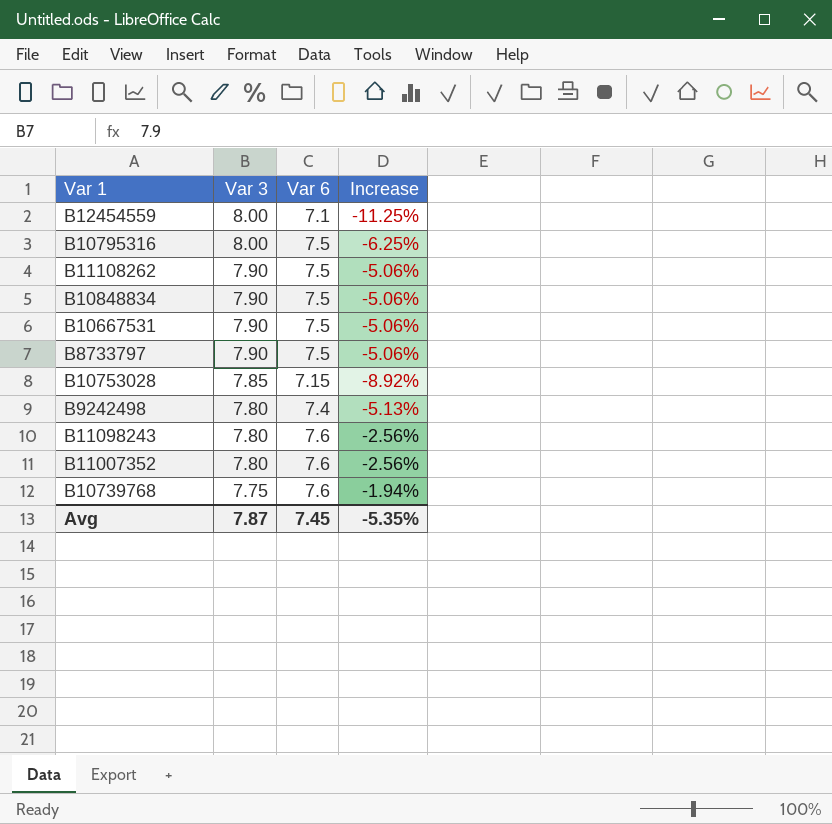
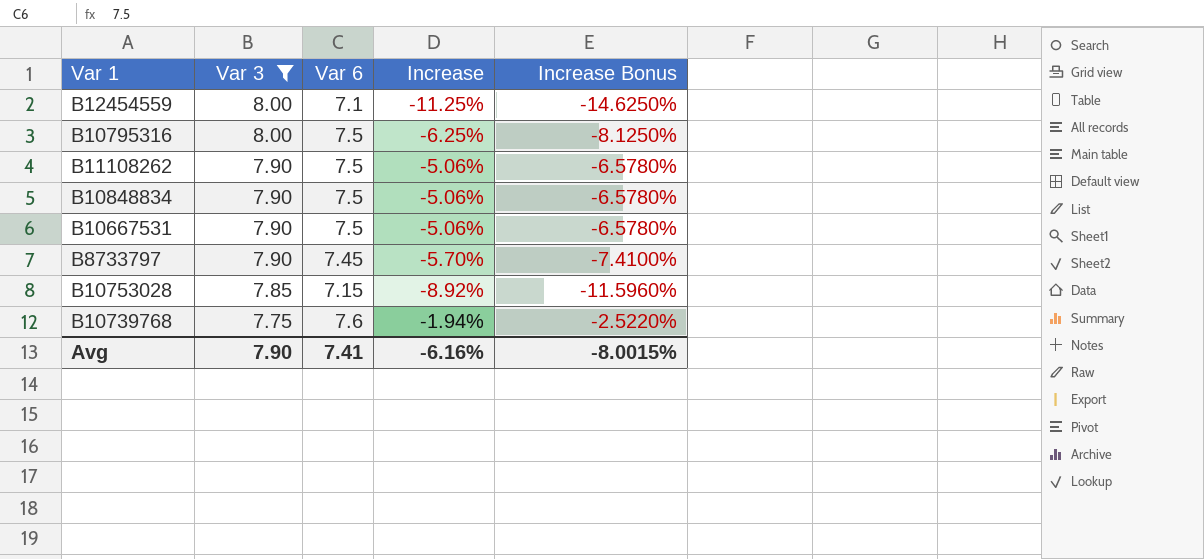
filter: none -> Var 3 != 7.80
column Increase Bonus | formula: none -> [Increase] * 1.3
B8733797 | Var 6: 7.5 -> 7.45
B8733797 | Increase: -5.06% -> -5.70%
Avg | Var 3: 7.87 -> 7.90
Avg | Var 6: 7.45 -> 7.41
Avg | Increase: -5.35% -> -6.16%

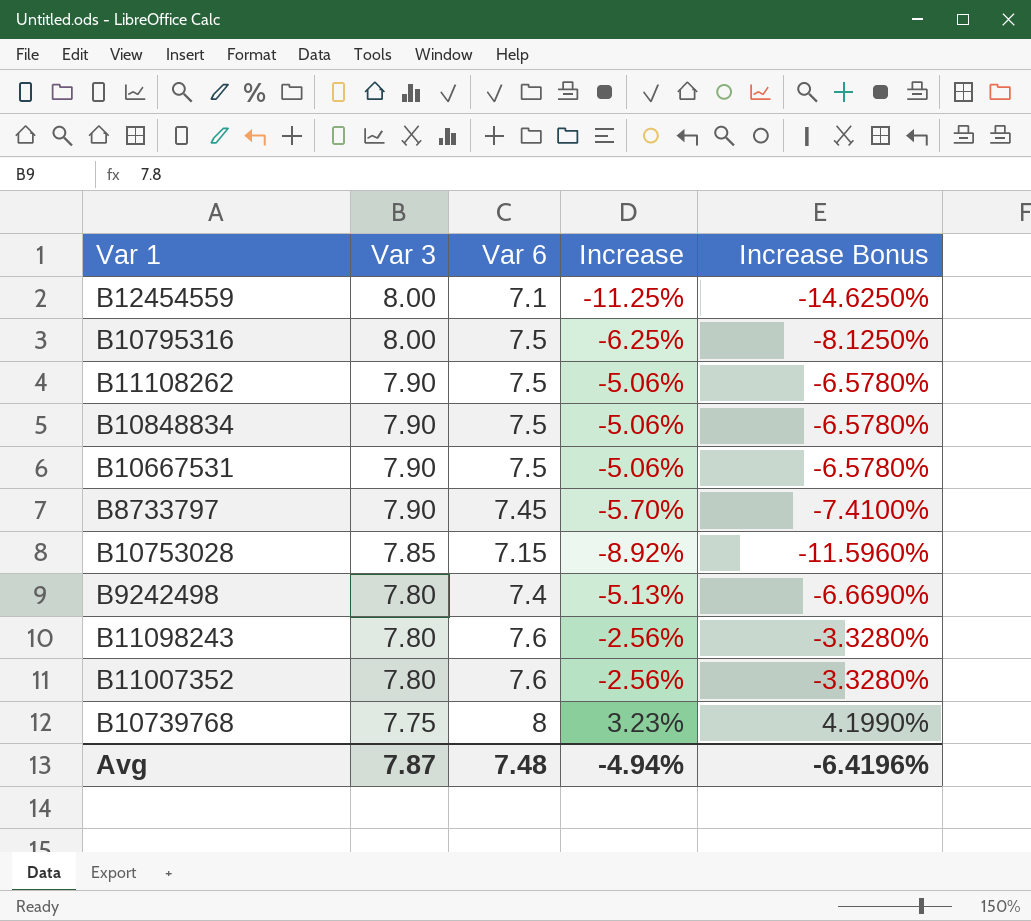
filter: Var 3 != 7.80 -> none
B10739768 | Var 6: 7.6 -> 8
B10739768 | Increase: -1.94% -> 3.23%
B10739768 | Increase Bonus: -2.5220% -> 4.1990%
Avg | Var 3: 7.90 -> 7.87
Avg | Var 6: 7.41 -> 7.48
Avg | Increase: -6.16% -> -4.94%
Avg | Increase Bonus: -8.0015% -> -6.4196%

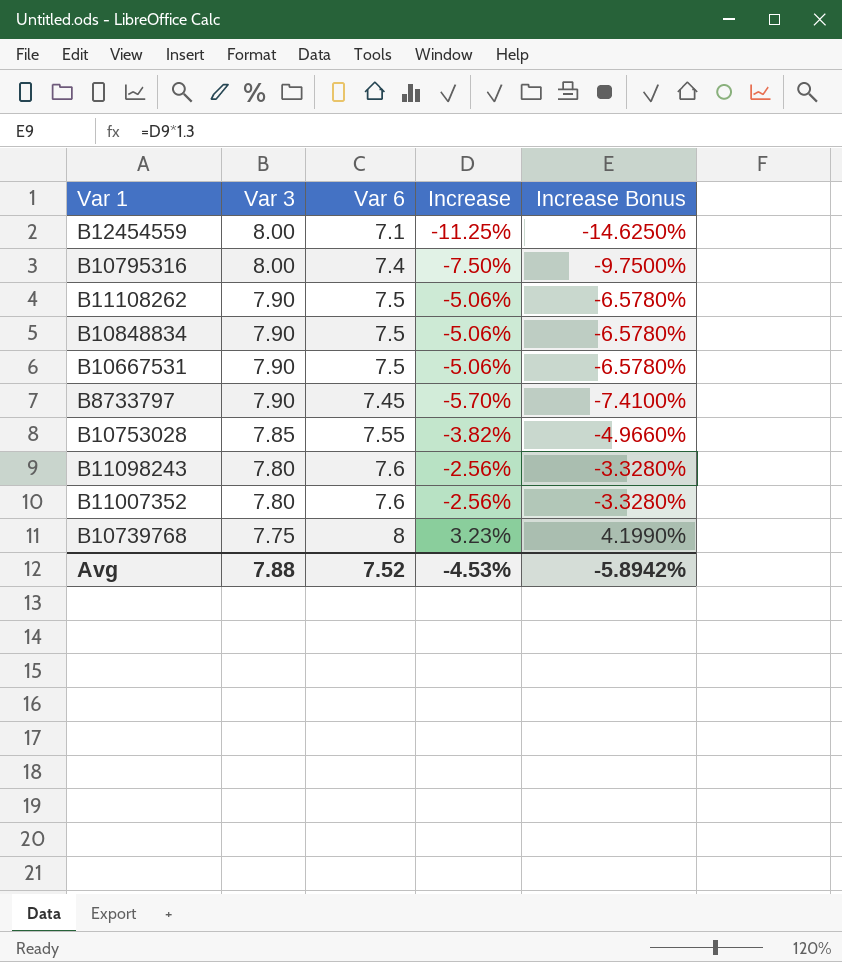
row B9242498: 7.80 | 7.4 | -5.13% | -6.6690% -> none
B10795316 | Var 6: 7.5 -> 7.4
B10795316 | Increase: -6.25% -> -7.50%
B10795316 | Increase Bonus: -8.1250% -> -9.7500%
B10753028 | Var 6: 7.15 -> 7.55
B10753028 | Increase: -8.92% -> -3.82%
B10753028 | Increase Bonus: -11.5960% -> -4.9660%
Avg | Var 3: 7.87 -> 7.88
Avg | Var 6: 7.48 -> 7.52
Avg | Increase: -4.94% -> -4.53%
Avg | Increase Bonus: -6.4196% -> -5.8942%

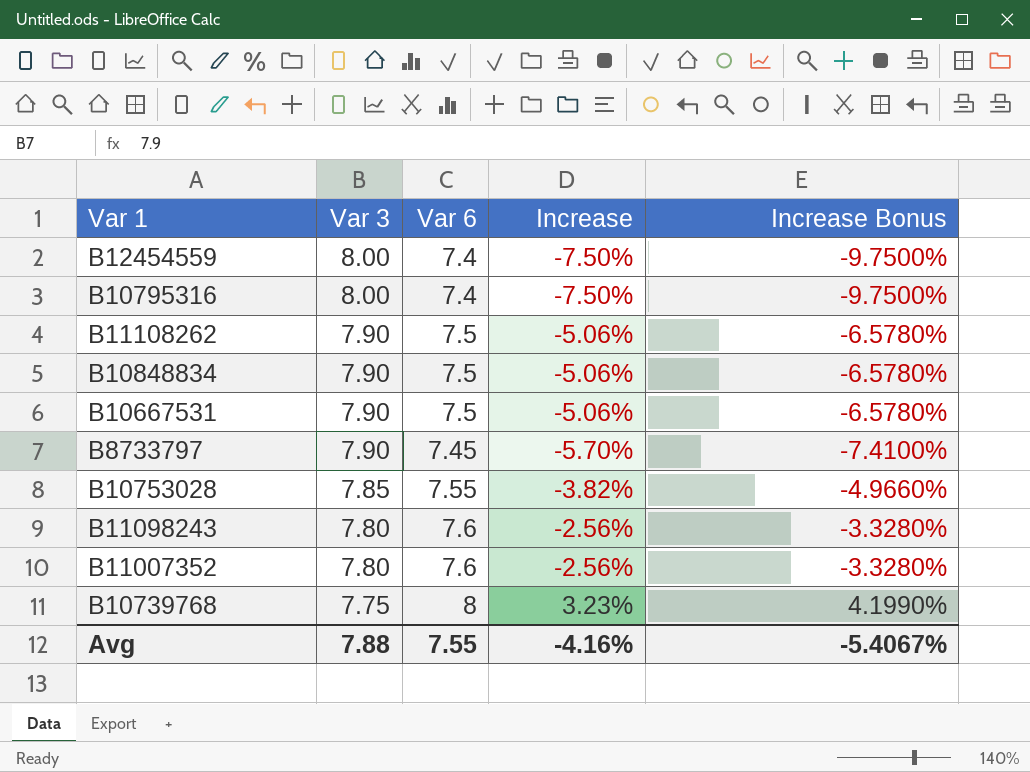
B12454559 | Var 6: 7.1 -> 7.4
B12454559 | Increase: -11.25% -> -7.50%
B12454559 | Increase Bonus: -14.6250% -> -9.7500%
Avg | Var 6: 7.52 -> 7.55
Avg | Increase: -4.53% -> -4.16%
Avg | Increase Bonus: -5.8942% -> -5.4067%

